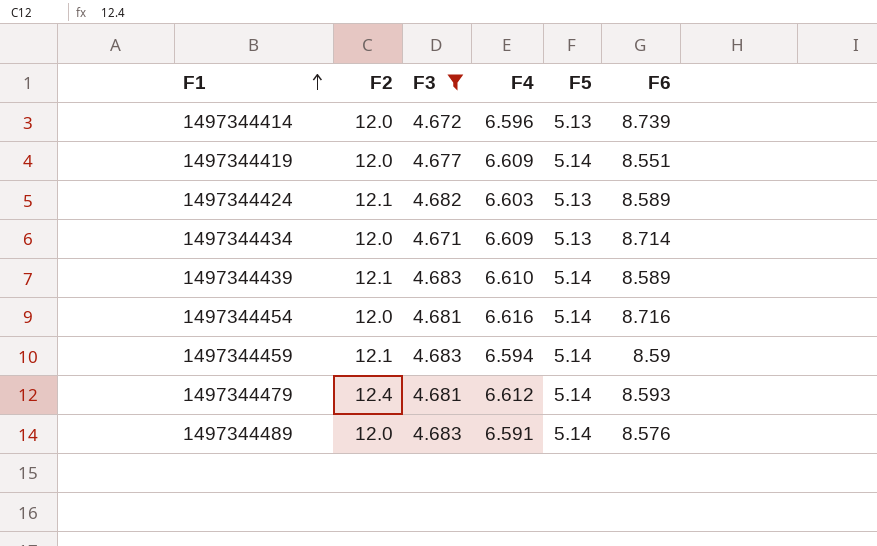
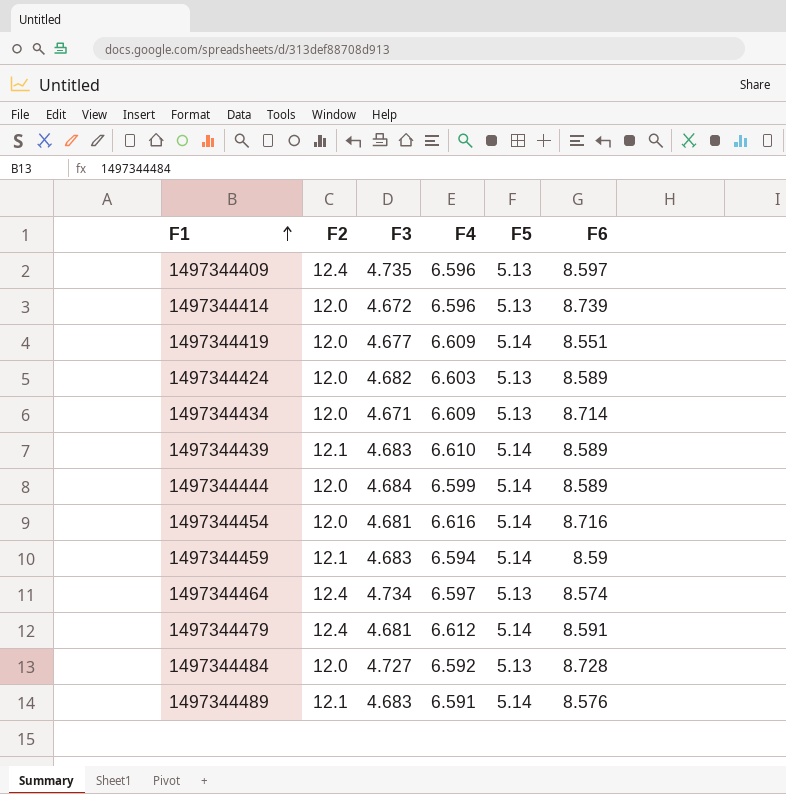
filter: F3 <= 4.683 -> none
1497344424 | F2: 12.1 -> 12.0
1497344479 | F6: 8.593 -> 8.591
1497344489 | F2: 12.0 -> 12.1

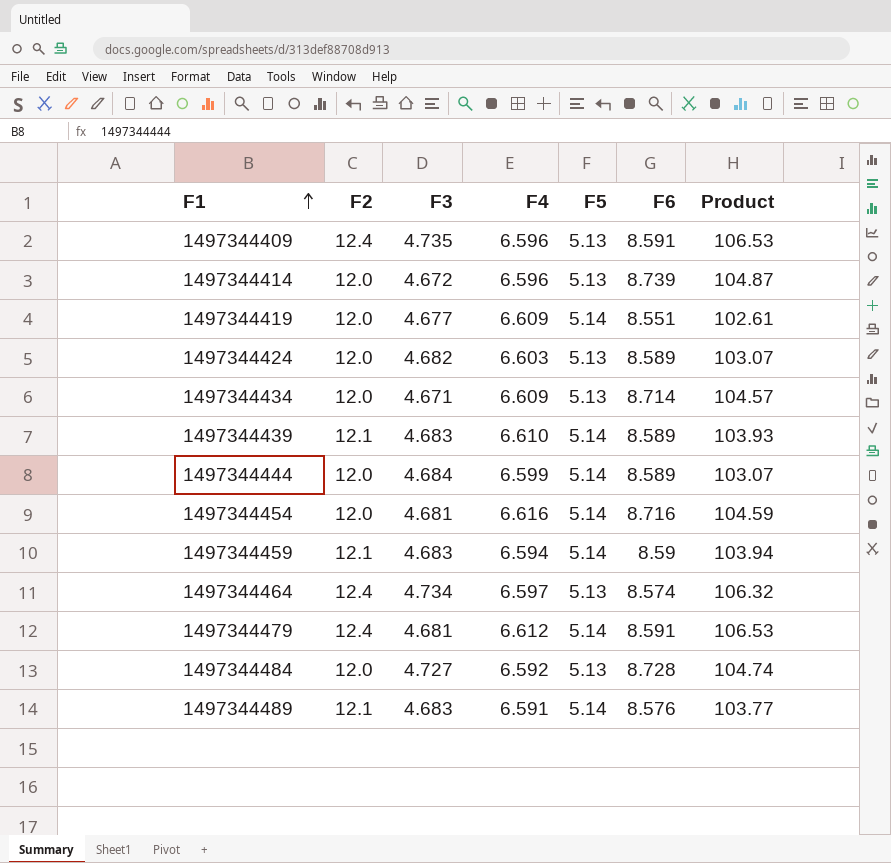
column Product | formula: none -> [F2] * [F6]
1497344409 | F6: 8.597 -> 8.591

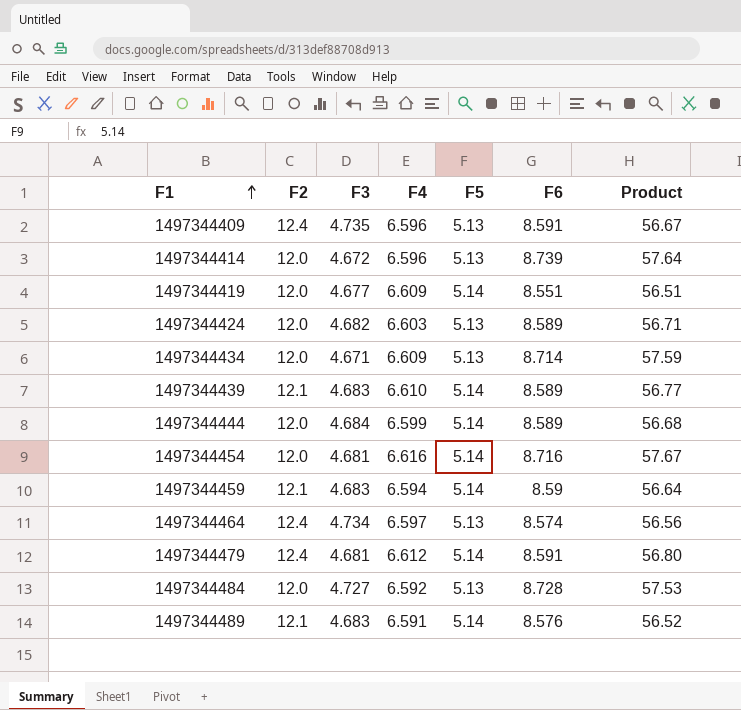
column Product | formula: [F2] * [F6] -> [F4] * [F6]

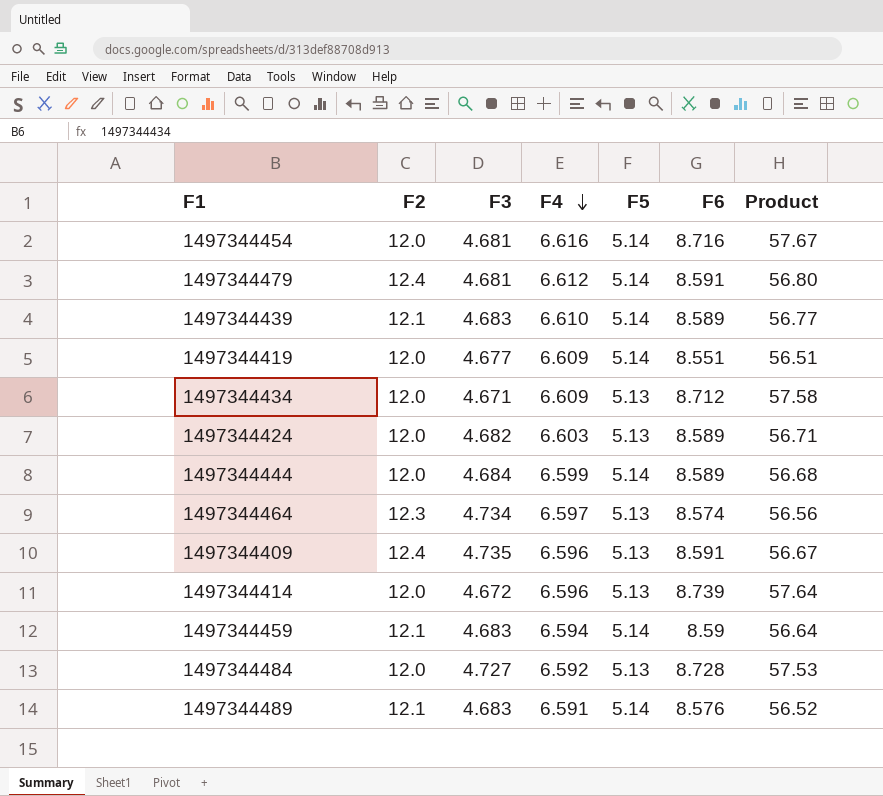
row order: F1 ascending -> F4 descending
1497344434 | F6: 8.714 -> 8.712
1497344434 | Product: 57.59 -> 57.58
1497344464 | F2: 12.4 -> 12.3

